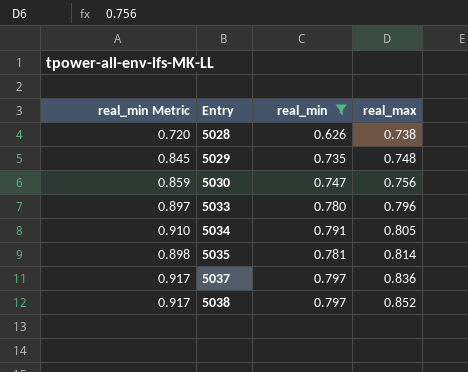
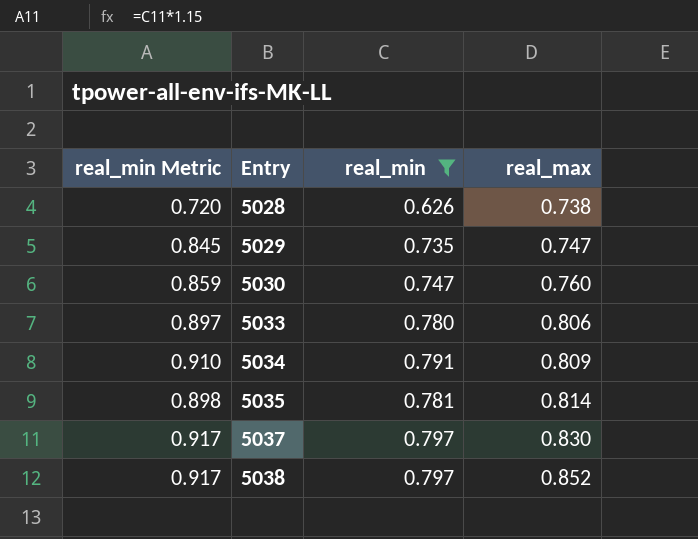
5029 | real_max: 0.748 -> 0.747
5030 | real_max: 0.756 -> 0.760
5033 | real_max: 0.796 -> 0.806
5034 | real_max: 0.805 -> 0.809
5037 | real_max: 0.836 -> 0.830

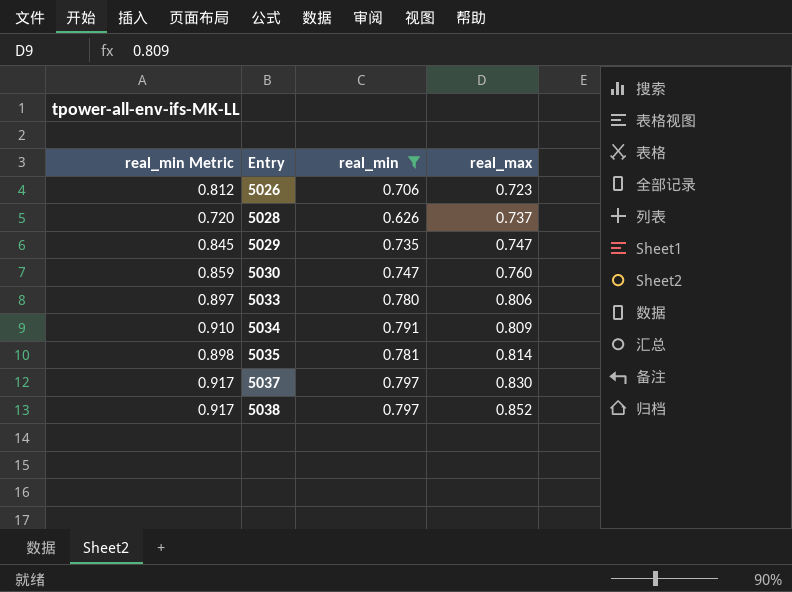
row 5026: none -> 0.812 | 0.706 | 0.723
5028 | real_max: 0.738 -> 0.737

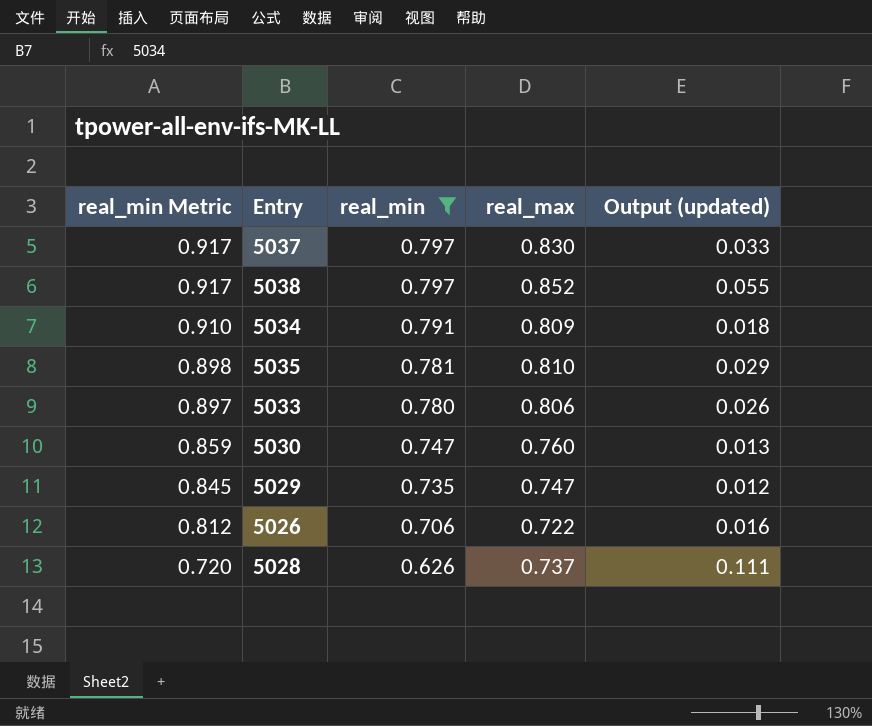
row order: Entry ascending -> real_min Metric descending
column Output (updated) | formula: none -> [real_max] - [real_min]
5035 | real_max: 0.814 -> 0.810
5026 | real_max: 0.723 -> 0.722

